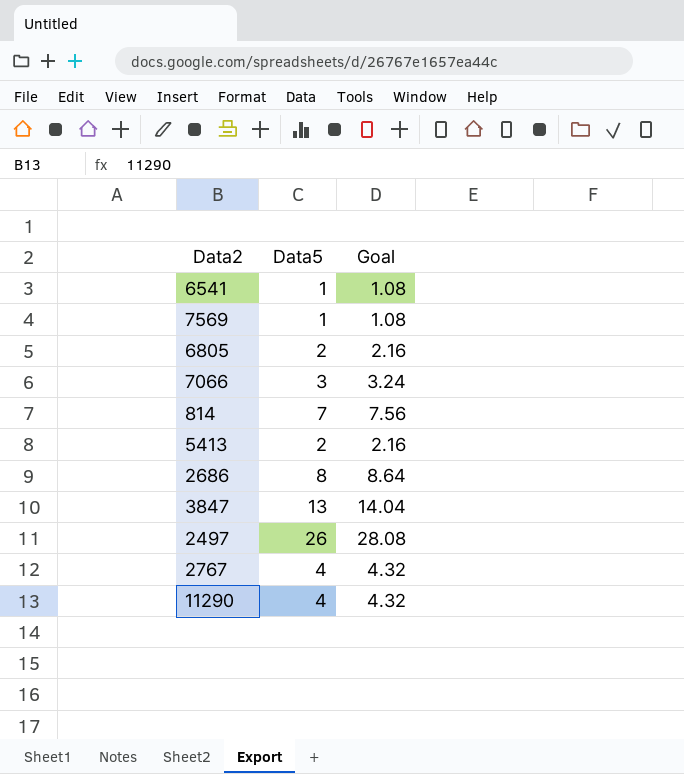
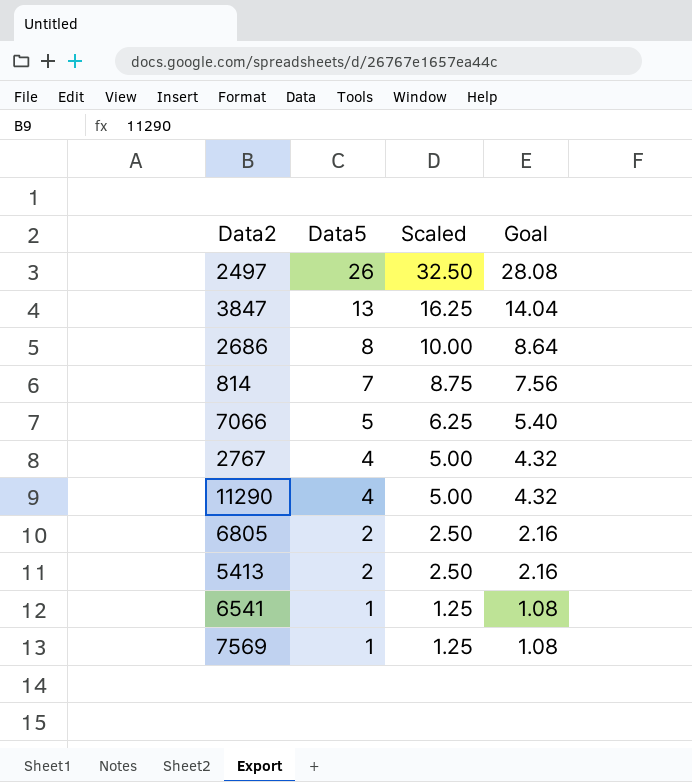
row order: none -> Data5 descending
column Scaled | formula: none -> [Data5] * 1.25
7066 | Data5: 3 -> 5
7066 | Goal: 3.24 -> 5.40

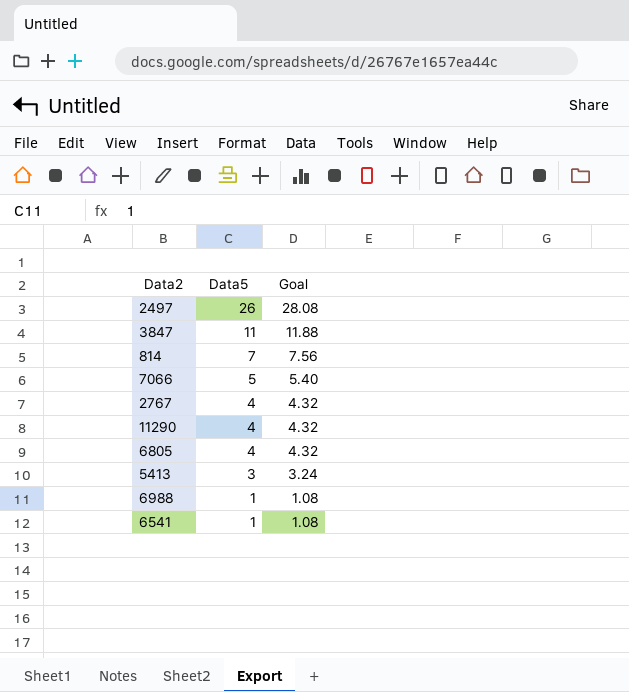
column Scaled | formula: [Data5] * 1.25 -> none
row 2686: 8 | 10.00 | 8.64 -> none
row 7569: 1 | 1.25 | 1.08 -> none
3847 | Data5: 13 -> 11
3847 | Goal: 14.04 -> 11.88
6805 | Data5: 2 -> 4
6805 | Goal: 2.16 -> 4.32
5413 | Data5: 2 -> 3
5413 | Goal: 2.16 -> 3.24
row 6988: none -> 1 | 1.08

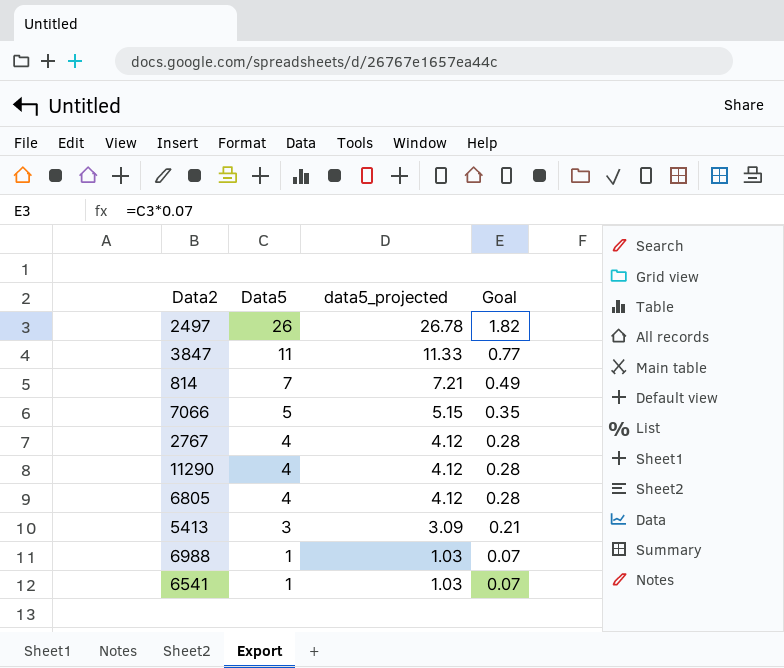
column data5_projected | formula: none -> [Data5] * 1.03
column Goal | formula: [Data5] * 1.08 -> [Data5] * 0.07

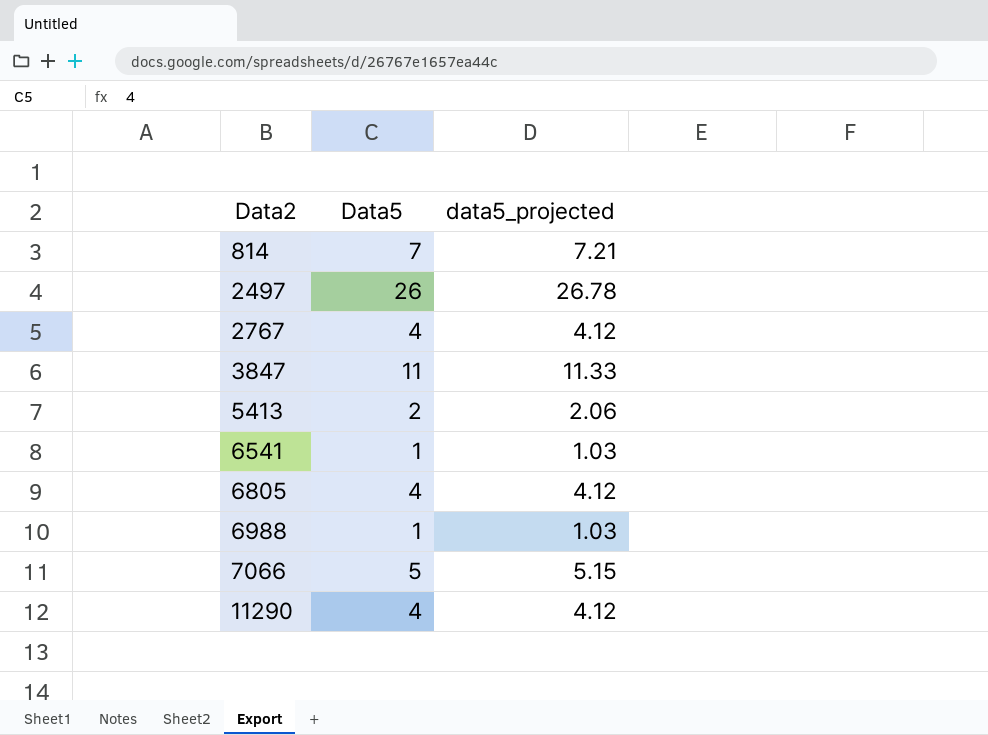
row order: Data5 descending -> Data2 ascending
column Goal | formula: [Data5] * 0.07 -> none
5413 | Data5: 3 -> 2
5413 | data5_projected: 3.09 -> 2.06

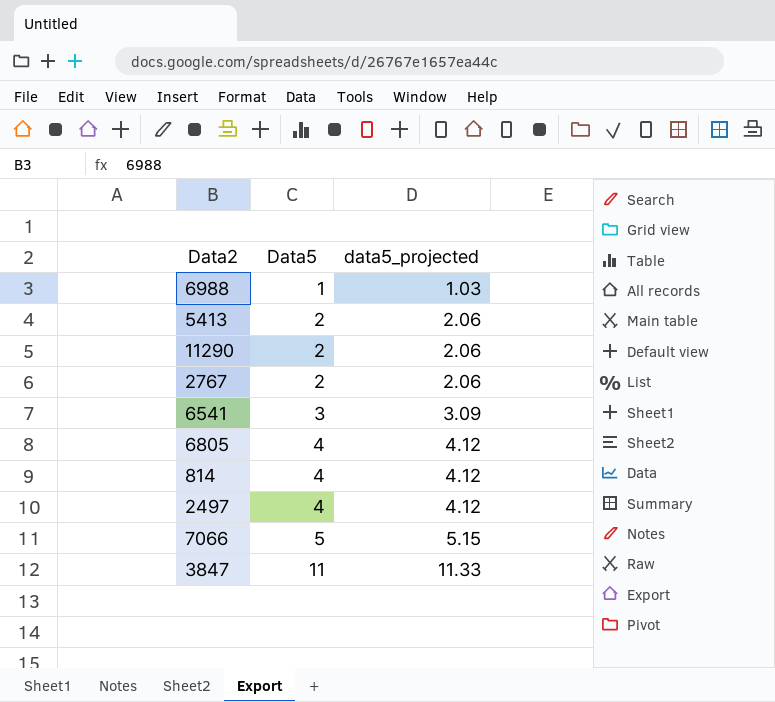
row order: Data2 ascending -> Data5 ascending
11290 | Data5: 4 -> 2
11290 | data5_projected: 4.12 -> 2.06
2767 | Data5: 4 -> 2
2767 | data5_projected: 4.12 -> 2.06
6541 | Data5: 1 -> 3
6541 | data5_projected: 1.03 -> 3.09
814 | Data5: 7 -> 4
814 | data5_projected: 7.21 -> 4.12
2497 | Data5: 26 -> 4
2497 | data5_projected: 26.78 -> 4.12

